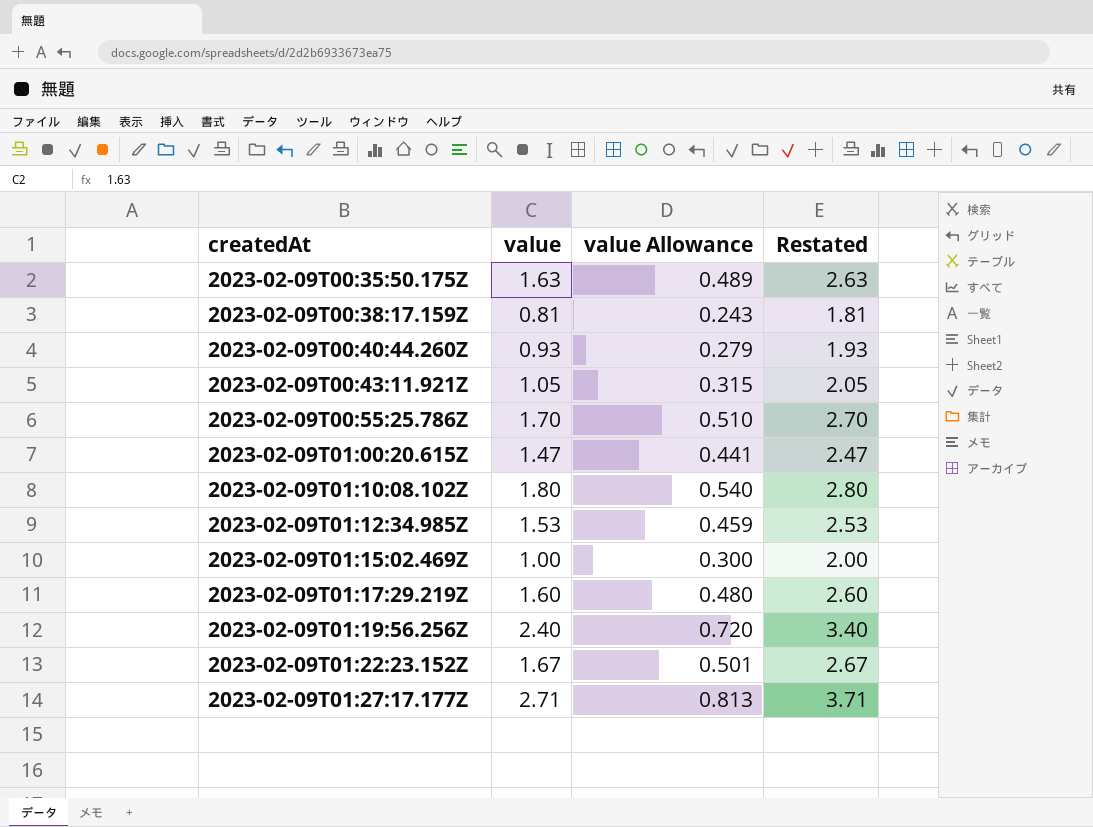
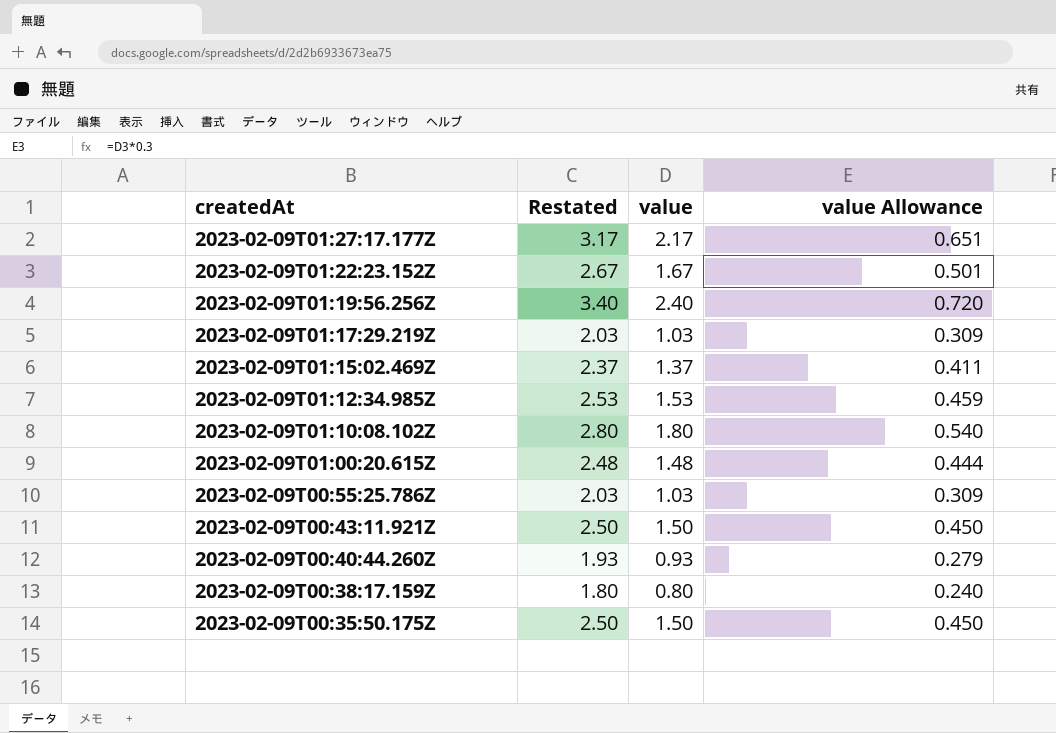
row order: createdAt ascending -> createdAt descending
column Restated | position: 4 -> 2
2023-02-09T01:27:17.177Z | Restated: 3.71 -> 3.17
2023-02-09T01:27:17.177Z | value: 2.71 -> 2.17
2023-02-09T01:27:17.177Z | value Allowance: 0.813 -> 0.651
2023-02-09T01:17:29.219Z | Restated: 2.60 -> 2.03
2023-02-09T01:17:29.219Z | value: 1.60 -> 1.03
2023-02-09T01:17:29.219Z | value Allowance: 0.480 -> 0.309
2023-02-09T01:15:02.469Z | Restated: 2.00 -> 2.37
2023-02-09T01:15:02.469Z | value: 1.00 -> 1.37
2023-02-09T01:15:02.469Z | value Allowance: 0.300 -> 0.411
2023-02-09T01:00:20.615Z | Restated: 2.47 -> 2.48
2023-02-09T01:00:20.615Z | value: 1.47 -> 1.48
2023-02-09T01:00:20.615Z | value Allowance: 0.441 -> 0.444
2023-02-09T00:55:25.786Z | Restated: 2.70 -> 2.03
2023-02-09T00:55:25.786Z | value: 1.70 -> 1.03
2023-02-09T00:55:25.786Z | value Allowance: 0.510 -> 0.309
2023-02-09T00:43:11.921Z | Restated: 2.05 -> 2.50
2023-02-09T00:43:11.921Z | value: 1.05 -> 1.50
2023-02-09T00:43:11.921Z | value Allowance: 0.315 -> 0.450
2023-02-09T00:38:17.159Z | Restated: 1.81 -> 1.80
2023-02-09T00:38:17.159Z | value: 0.81 -> 0.80
2023-02-09T00:38:17.159Z | value Allowance: 0.243 -> 0.240
2023-02-09T00:35:50.175Z | Restated: 2.63 -> 2.50
2023-02-09T00:35:50.175Z | value: 1.63 -> 1.50
2023-02-09T00:35:50.175Z | value Allowance: 0.489 -> 0.450

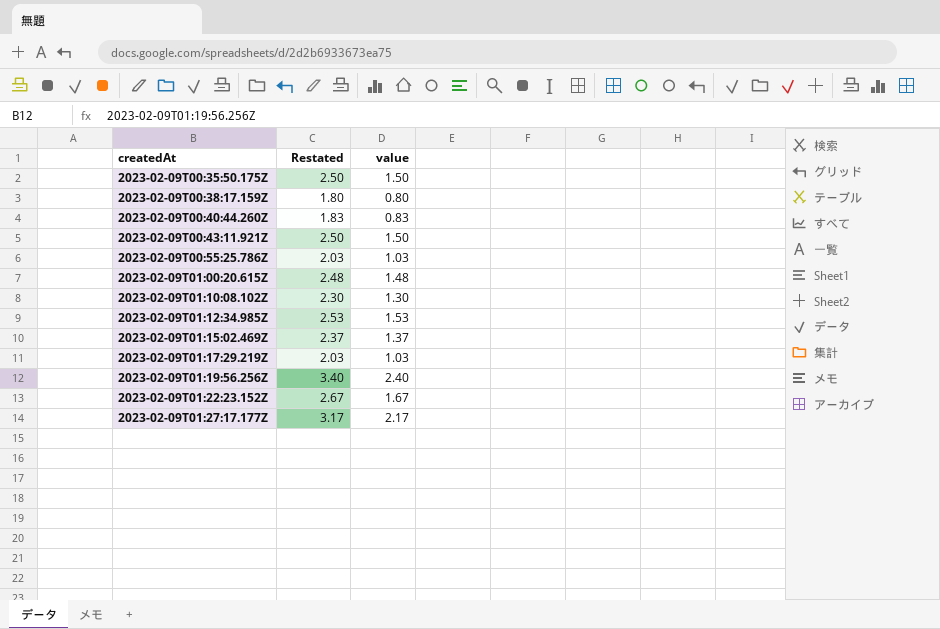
row order: createdAt descending -> createdAt ascending
column value Allowance | formula: [value] * 0.3 -> none
2023-02-09T00:40:44.260Z | Restated: 1.93 -> 1.83
2023-02-09T00:40:44.260Z | value: 0.93 -> 0.83
2023-02-09T01:10:08.102Z | Restated: 2.80 -> 2.30
2023-02-09T01:10:08.102Z | value: 1.80 -> 1.30

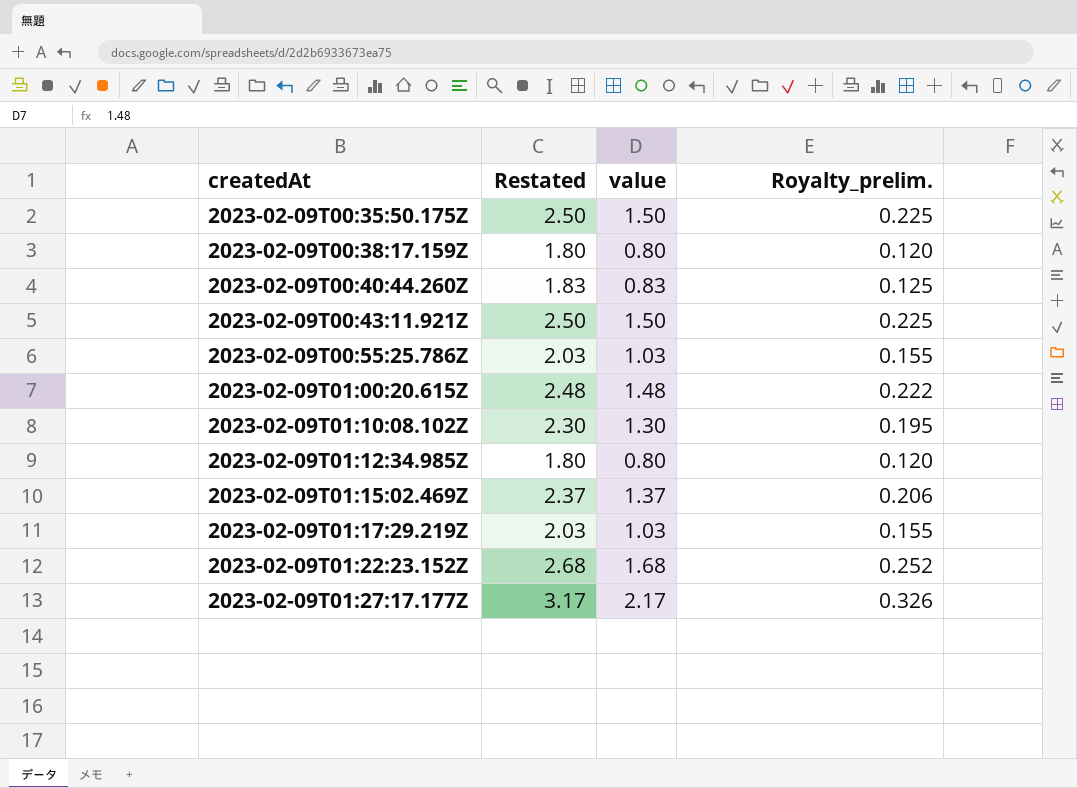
column Royalty_prelim. | formula: none -> [value] * 0.15
row 2023-02-09T01:19:56.256Z: 3.40 | 2.40 -> none
2023-02-09T01:12:34.985Z | Restated: 2.53 -> 1.80
2023-02-09T01:12:34.985Z | value: 1.53 -> 0.80
2023-02-09T01:22:23.152Z | Restated: 2.67 -> 2.68
2023-02-09T01:22:23.152Z | value: 1.67 -> 1.68

